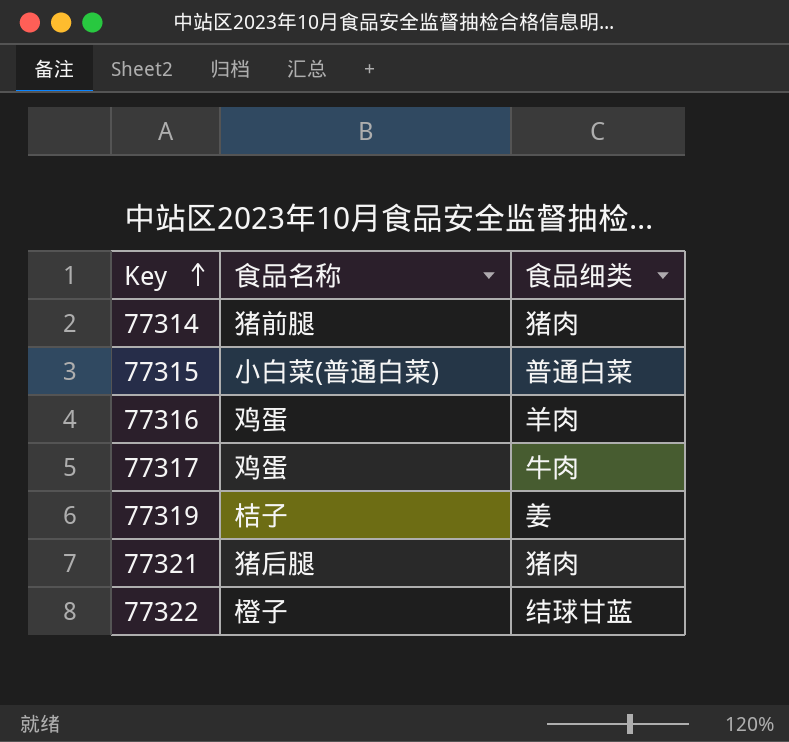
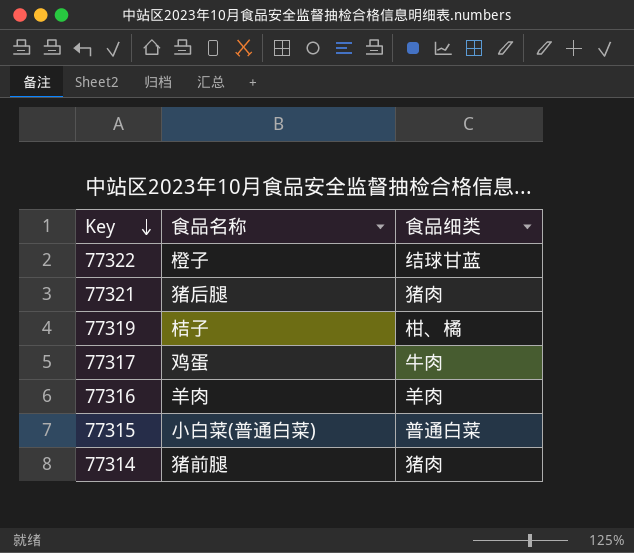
row order: Key ascending -> Key descending
77319 | 食品细类: 姜 -> 柑、橘
77316 | 食品名称: 鸡蛋 -> 羊肉

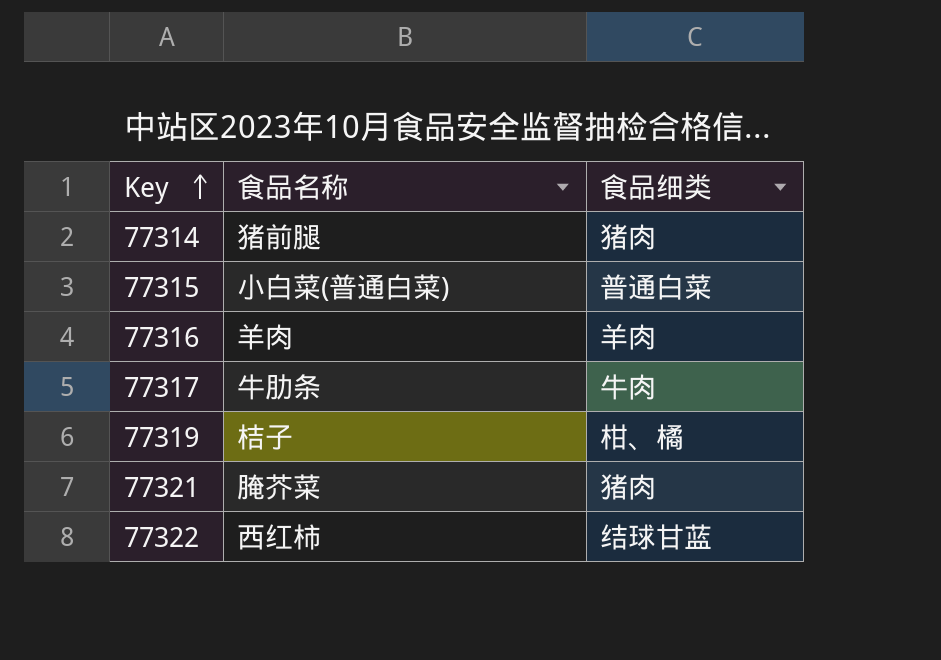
row order: Key descending -> Key ascending
77317 | 食品名称: 鸡蛋 -> 牛肋条
77321 | 食品名称: 猪后腿 -> 腌芥菜
77322 | 食品名称: 橙子 -> 西红柿

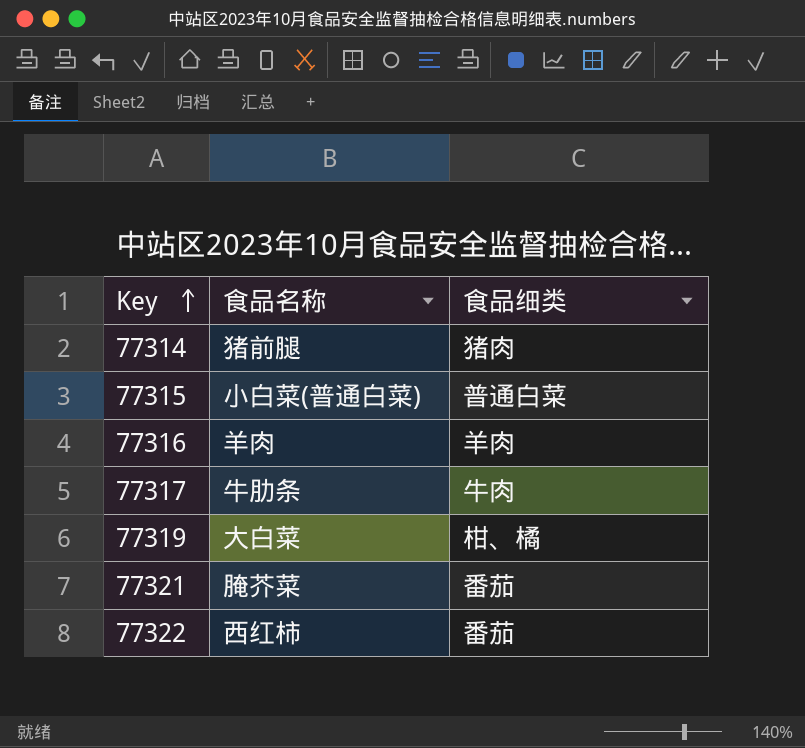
77319 | 食品名称: 桔子 -> 大白菜
77321 | 食品细类: 猪肉 -> 番茄
77322 | 食品细类: 结球甘蓝 -> 番茄

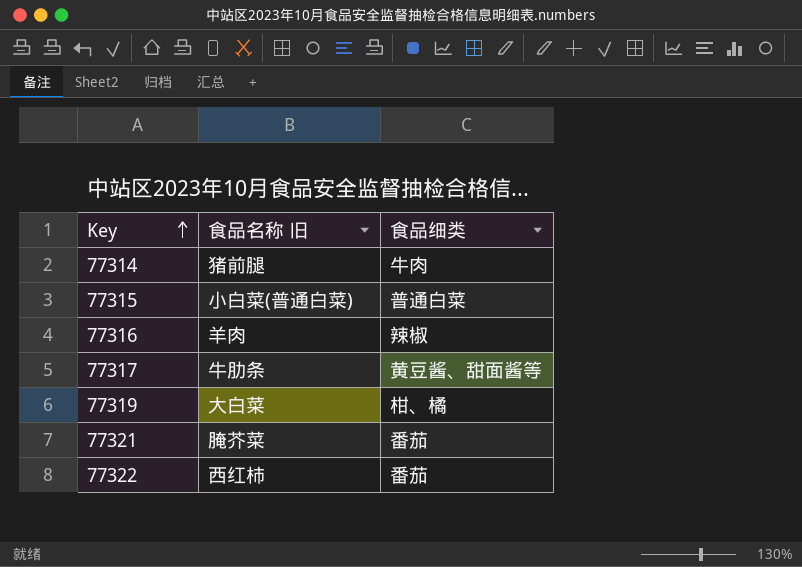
column name: 食品名称 -> 食品名称 旧
77314 | 食品细类: 猪肉 -> 牛肉
77316 | 食品细类: 羊肉 -> 辣椒
77317 | 食品细类: 牛肉 -> 黄豆酱、甜面酱等

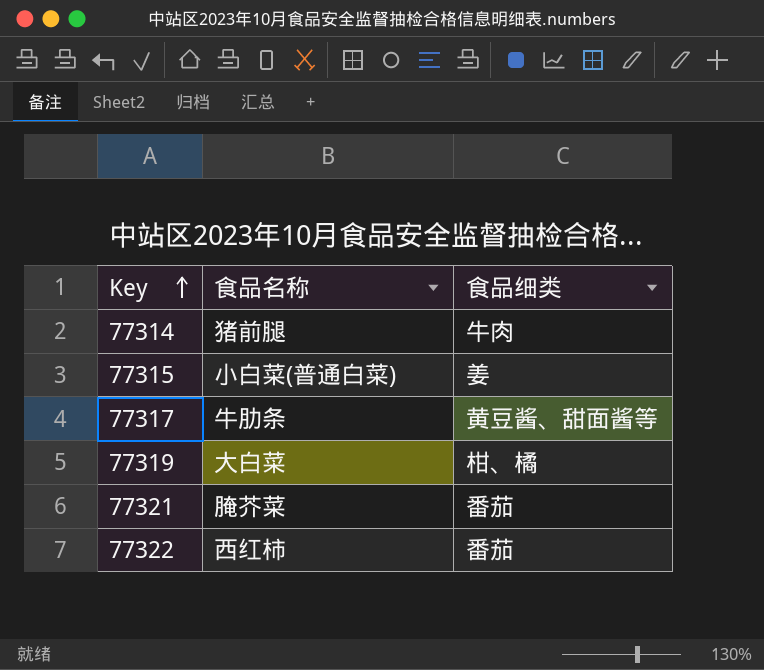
column name: 食品名称 旧 -> 食品名称
row 77316: 羊肉 | 辣椒 -> none
77315 | 食品细类: 普通白菜 -> 姜

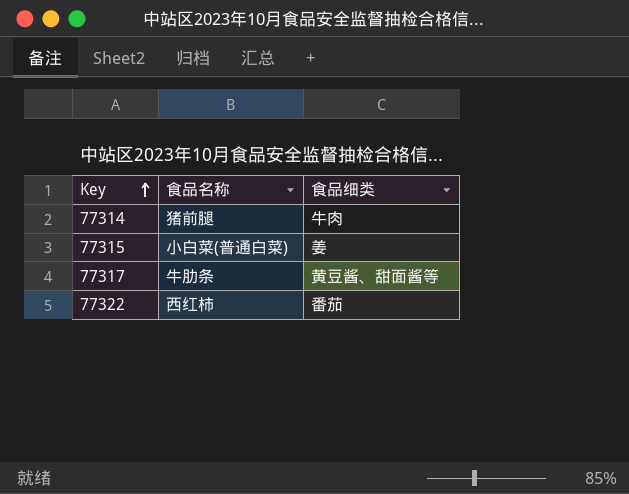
row 77319: 大白菜 | 柑、橘 -> none
row 77321: 腌芥菜 | 番茄 -> none

